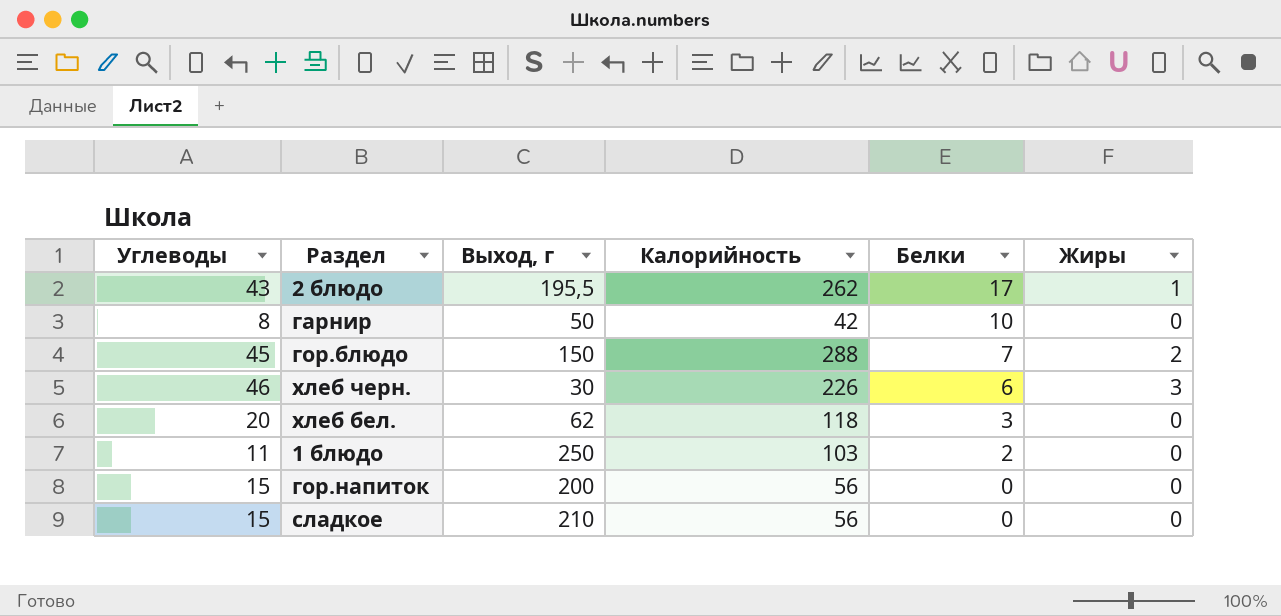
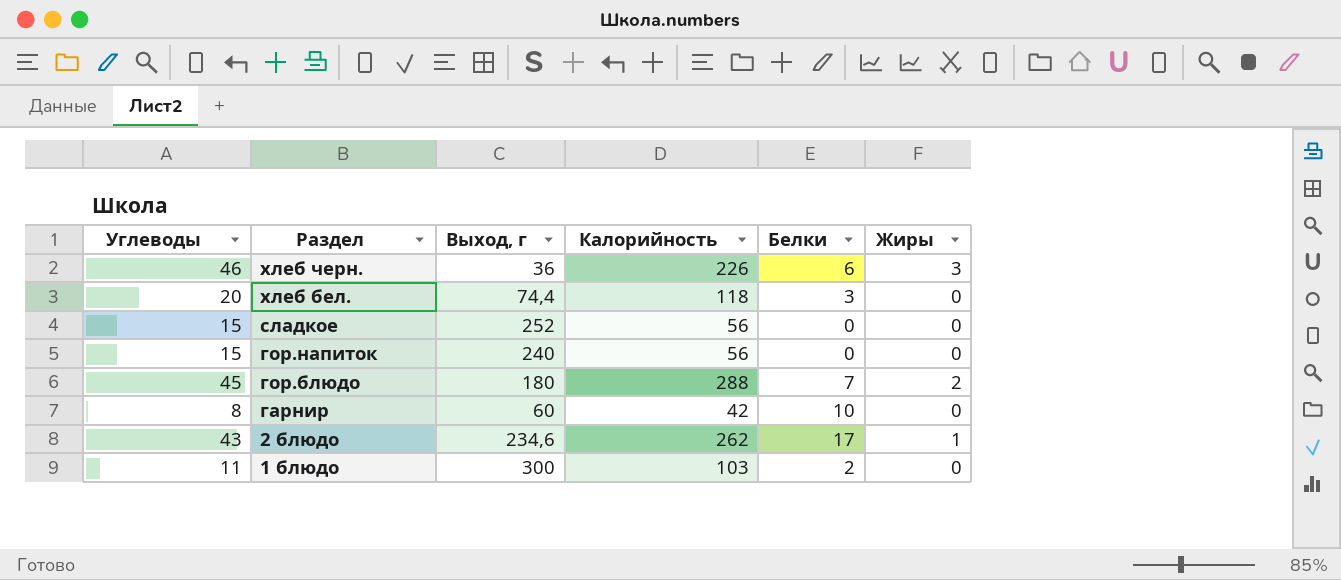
row order: Белки descending -> Раздел descending
хлеб черн. | Выход, г: 30 -> 36
хлеб бел. | Выход, г: 62 -> 74,4
сладкое | Выход, г: 210 -> 252
гор.напиток | Выход, г: 200 -> 240
гор.блюдо | Выход, г: 150 -> 180
гарнир | Выход, г: 50 -> 60
2 блюдо | Выход, г: 195,5 -> 234,6
1 блюдо | Выход, г: 250 -> 300

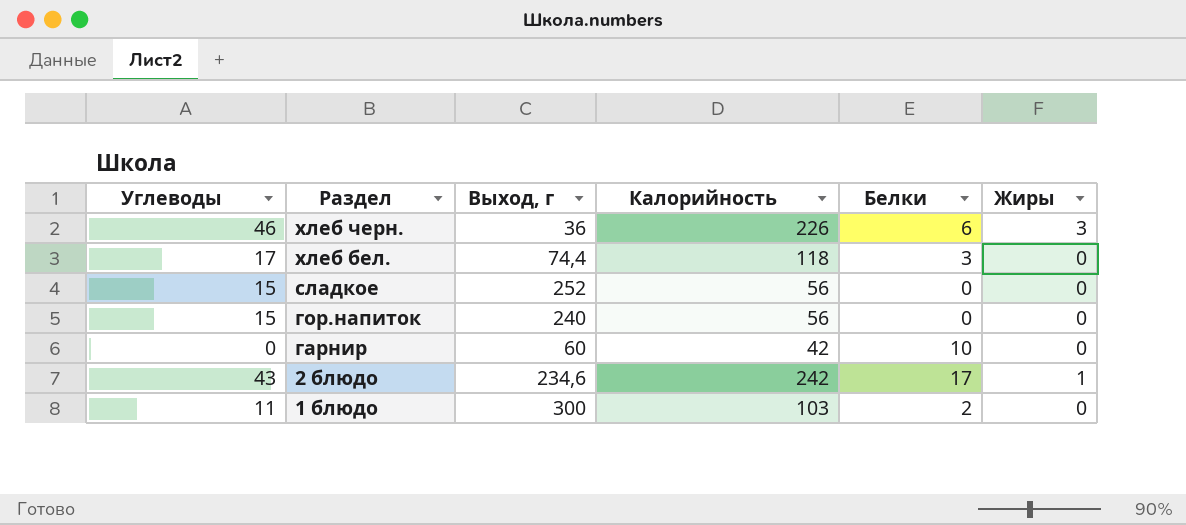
row гор.блюдо: 45 | 180 | 288 | 7 | 2 -> none
хлеб бел. | Углеводы: 20 -> 17
гарнир | Углеводы: 8 -> 0
2 блюдо | Калорийность: 262 -> 242

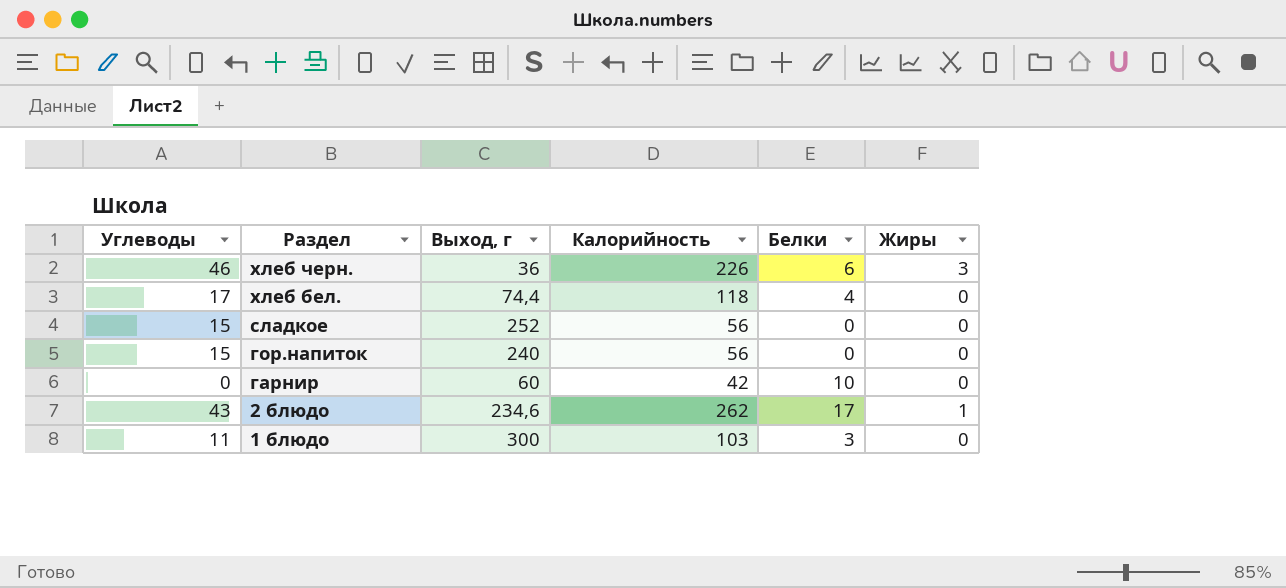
хлеб бел. | Белки: 3 -> 4
2 блюдо | Калорийность: 242 -> 262
1 блюдо | Белки: 2 -> 3

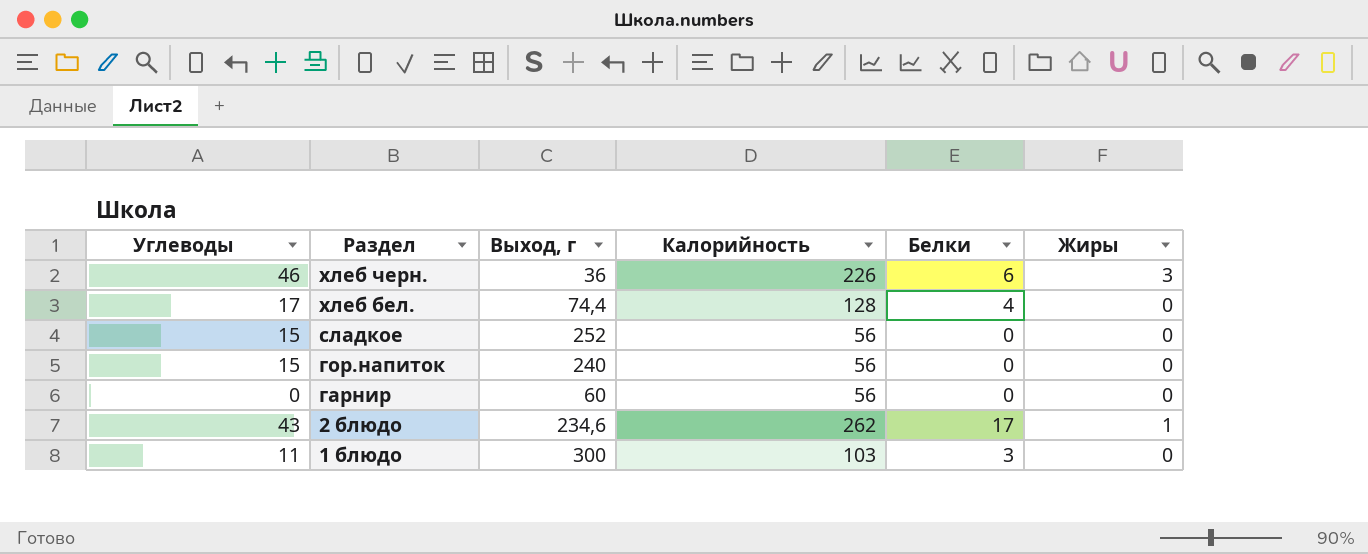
хлеб бел. | Калорийность: 118 -> 128
гарнир | Калорийность: 42 -> 56
гарнир | Белки: 10 -> 0

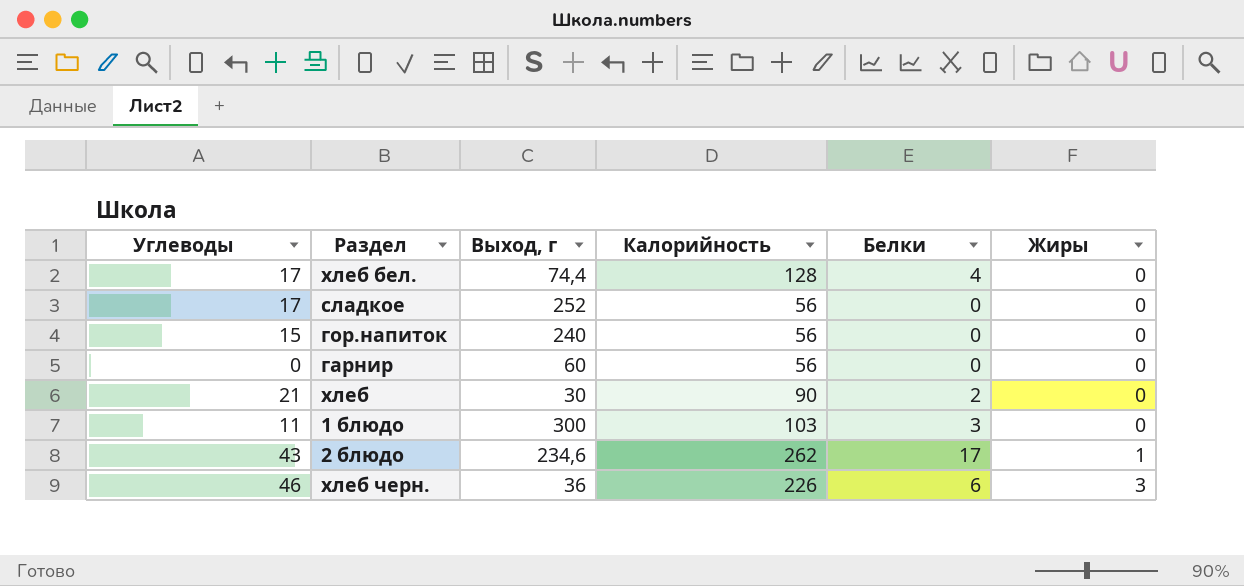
row order: Раздел descending -> Жиры ascending
сладкое | Углеводы: 15 -> 17
row хлеб: none -> 21 | 30 | 90 | 2 | 0

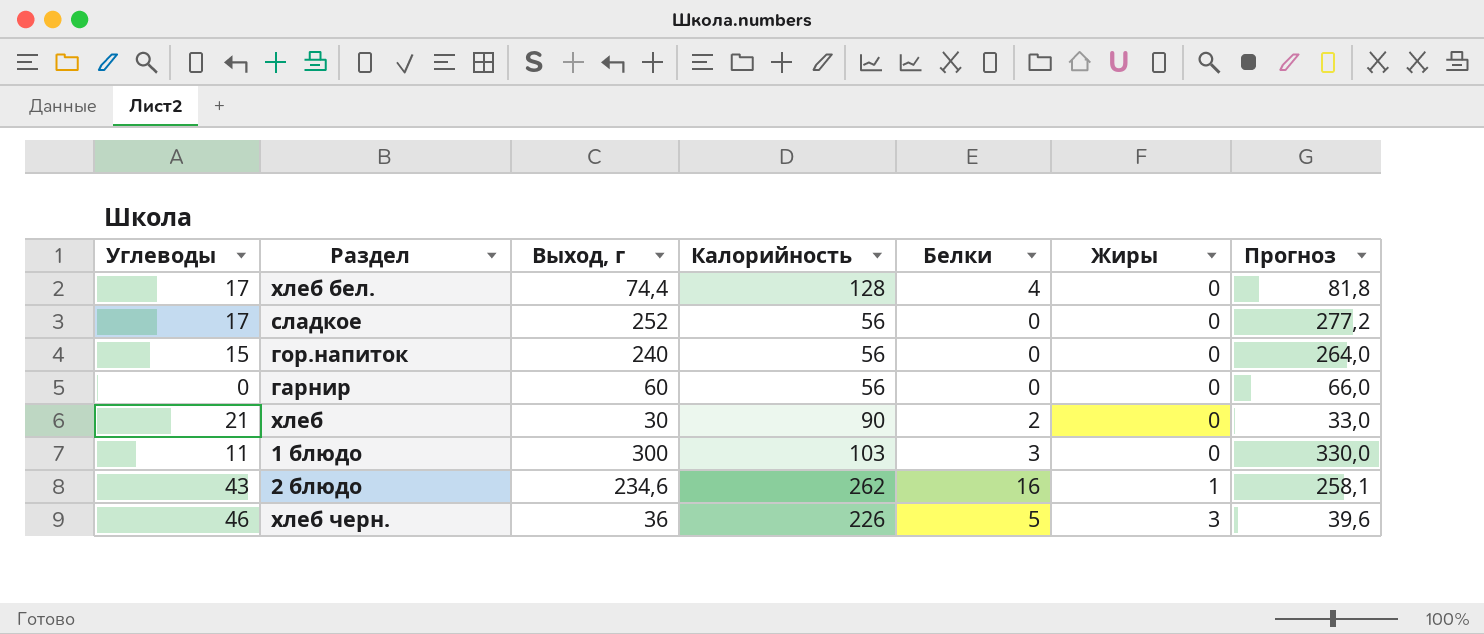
column Прогноз | formula: none -> [Выход, г] * 1,1
2 блюдо | Белки: 17 -> 16
хлеб черн. | Белки: 6 -> 5

